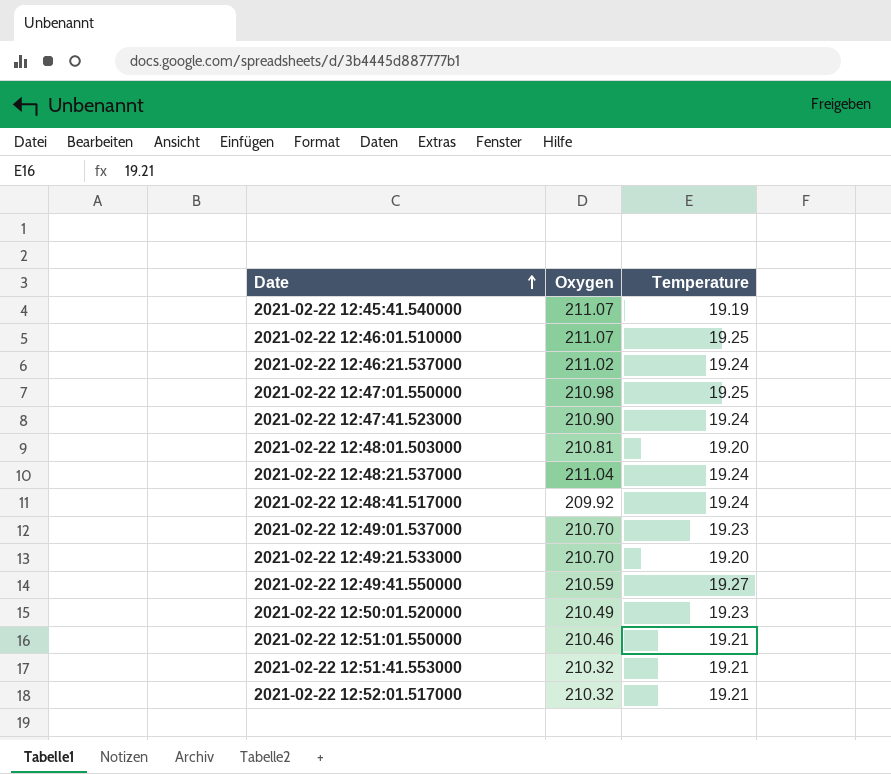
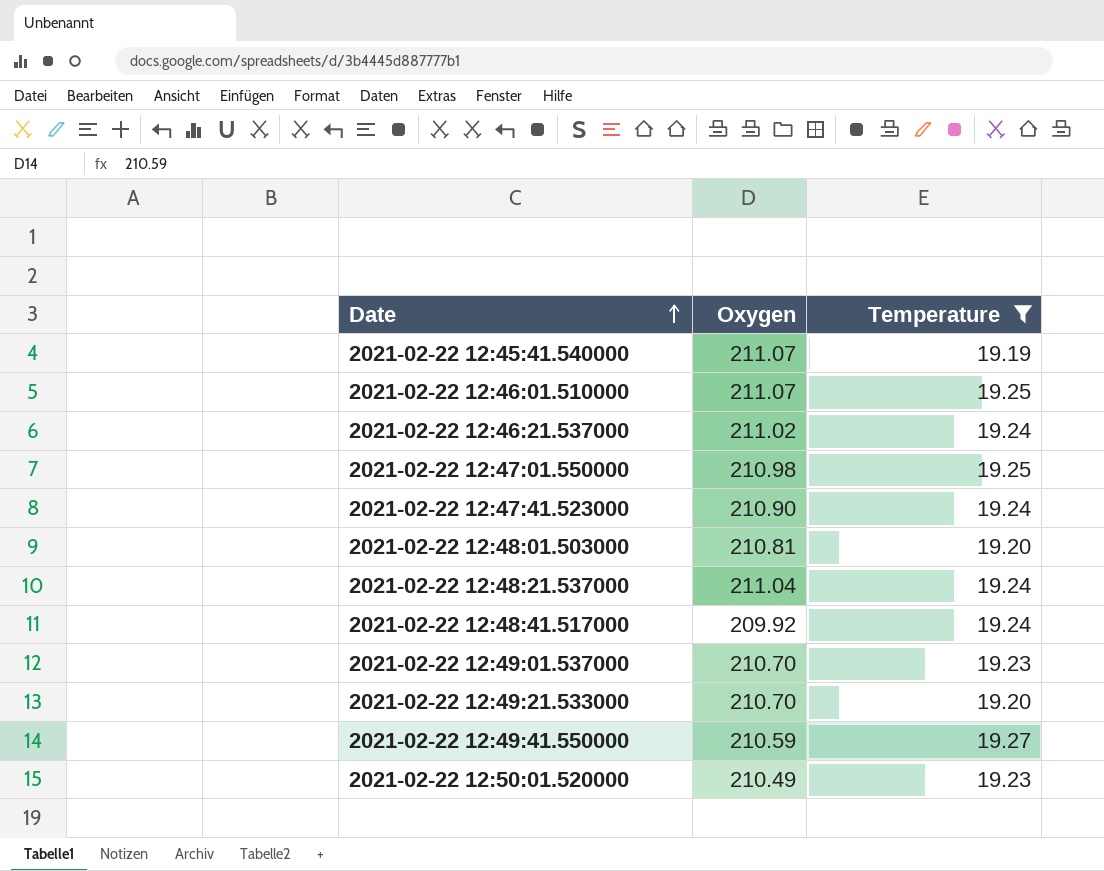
filter: none -> Temperature != 19.21

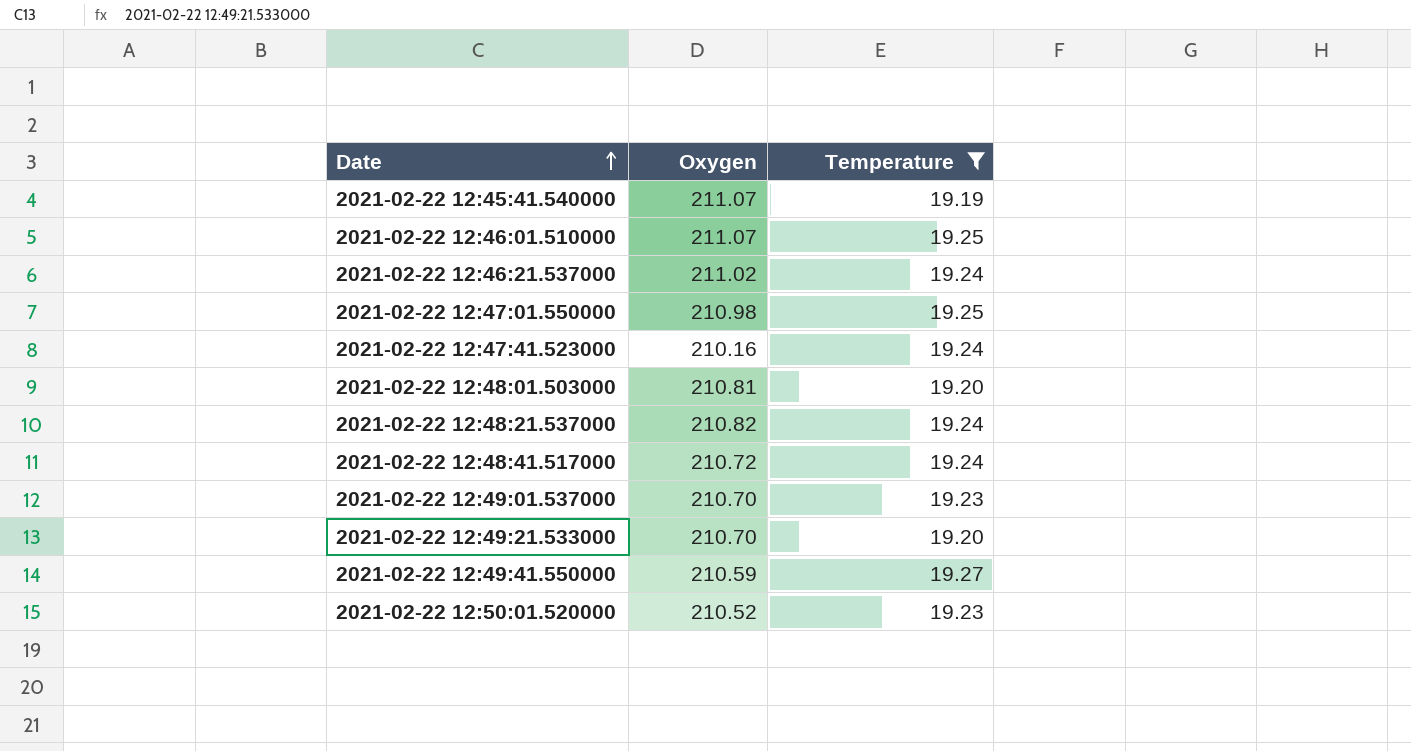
2021-02-22 12:47:41.523000 | Oxygen: 210.90 -> 210.16
2021-02-22 12:48:21.537000 | Oxygen: 211.04 -> 210.82
2021-02-22 12:48:41.517000 | Oxygen: 209.92 -> 210.72
2021-02-22 12:50:01.520000 | Oxygen: 210.49 -> 210.52

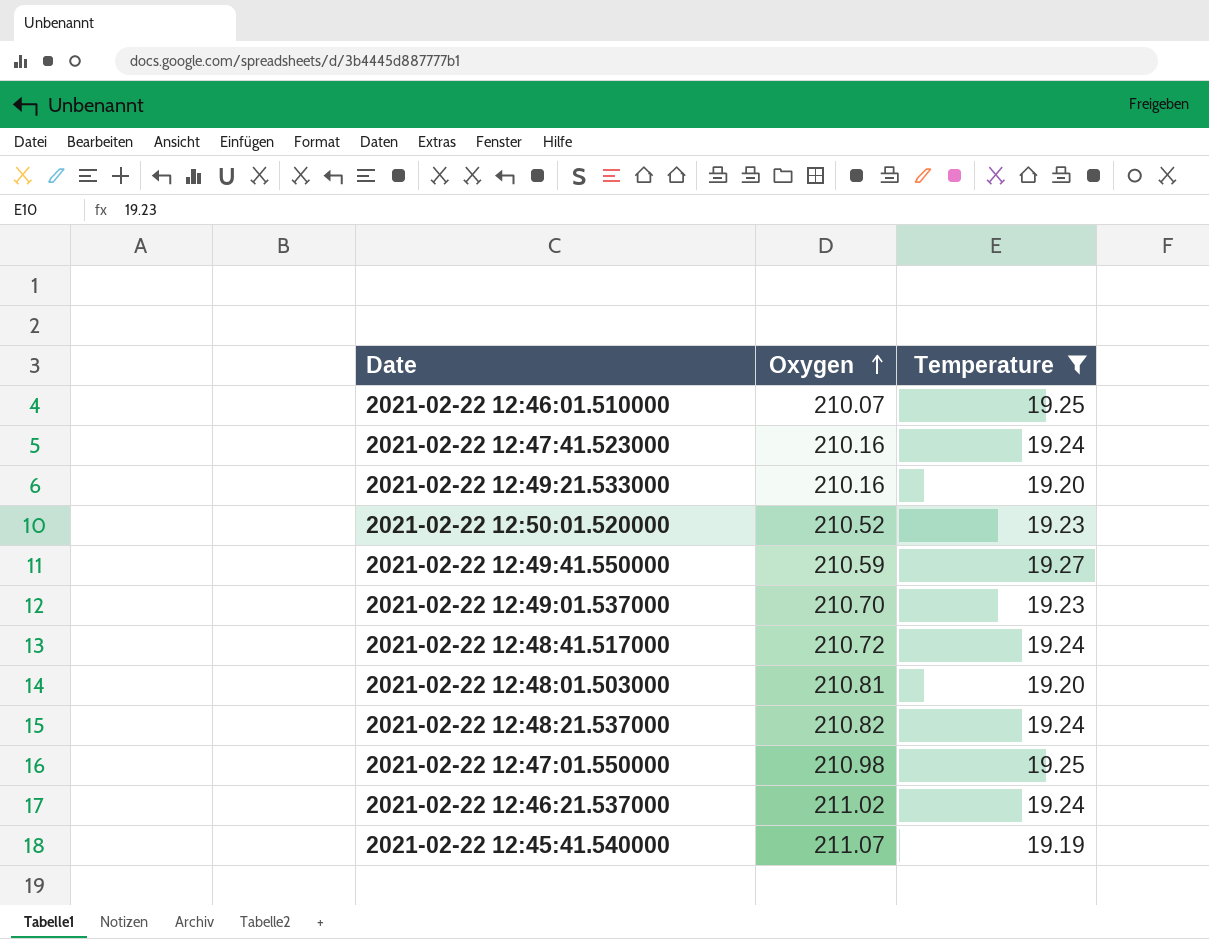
row order: Date ascending -> Oxygen ascending
2021-02-22 12:46:01.510000 | Oxygen: 211.07 -> 210.07
2021-02-22 12:49:21.533000 | Oxygen: 210.70 -> 210.16

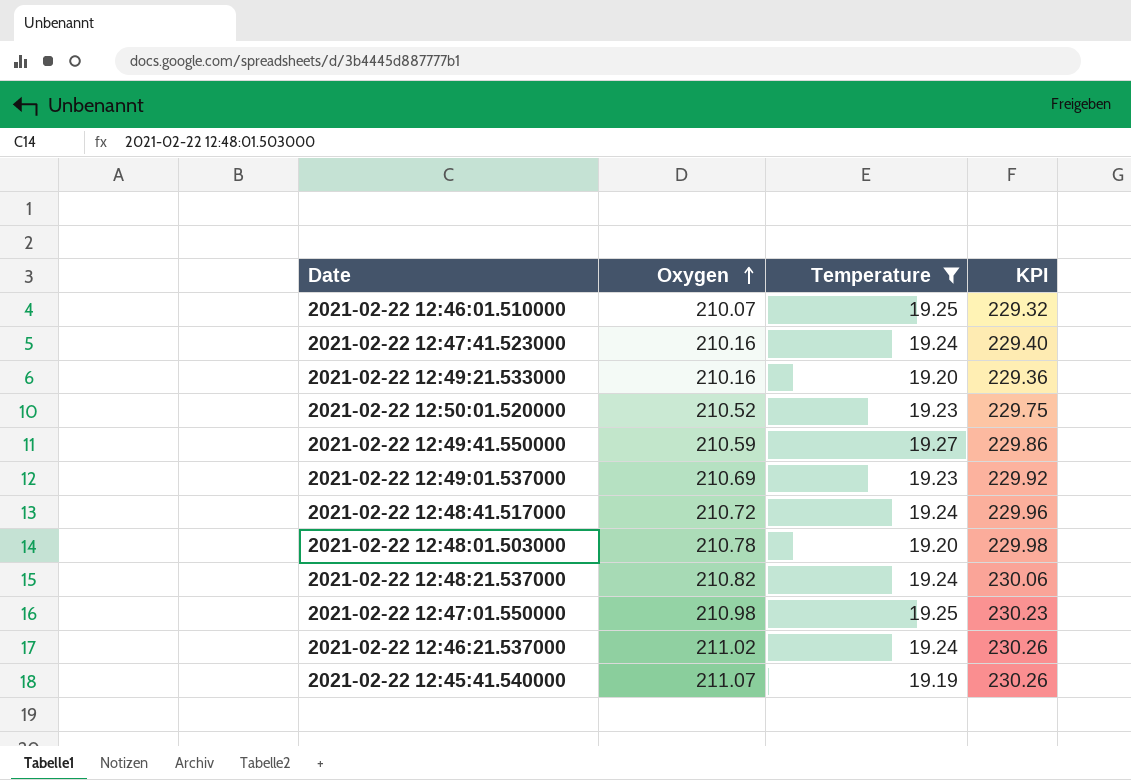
column KPI | formula: none -> [Oxygen] + [Temperature]
2021-02-22 12:49:01.537000 | Oxygen: 210.70 -> 210.69
2021-02-22 12:48:01.503000 | Oxygen: 210.81 -> 210.78

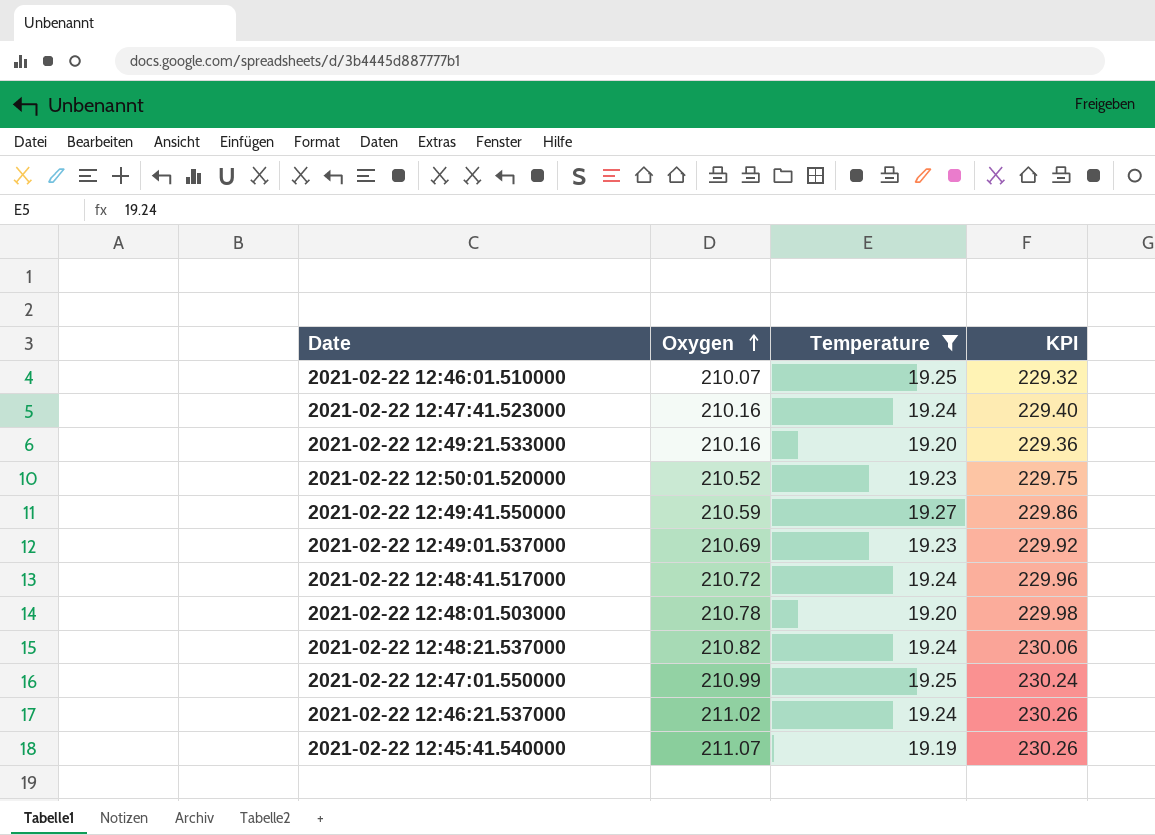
2021-02-22 12:47:01.550000 | Oxygen: 210.98 -> 210.99
2021-02-22 12:47:01.550000 | KPI: 230.23 -> 230.24

